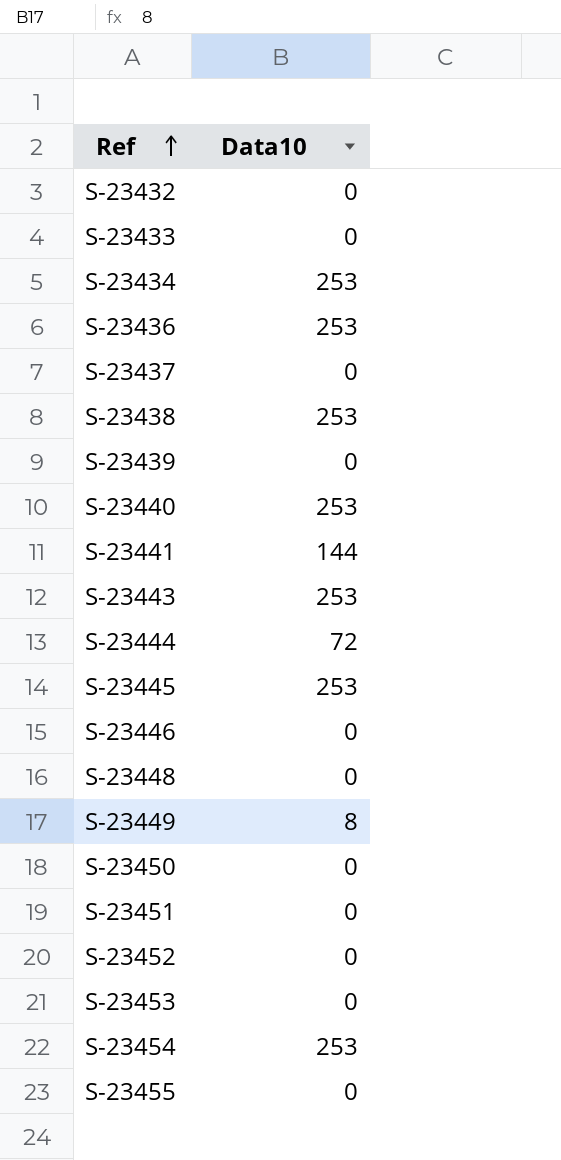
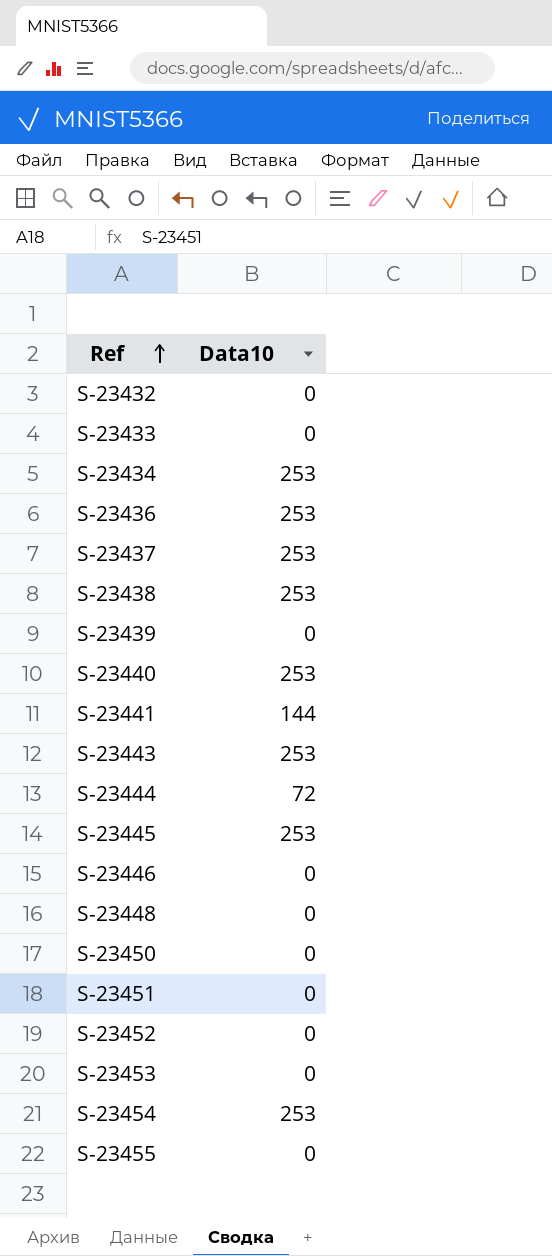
row S-23449: 8 -> none
S-23437 | Data10: 0 -> 253

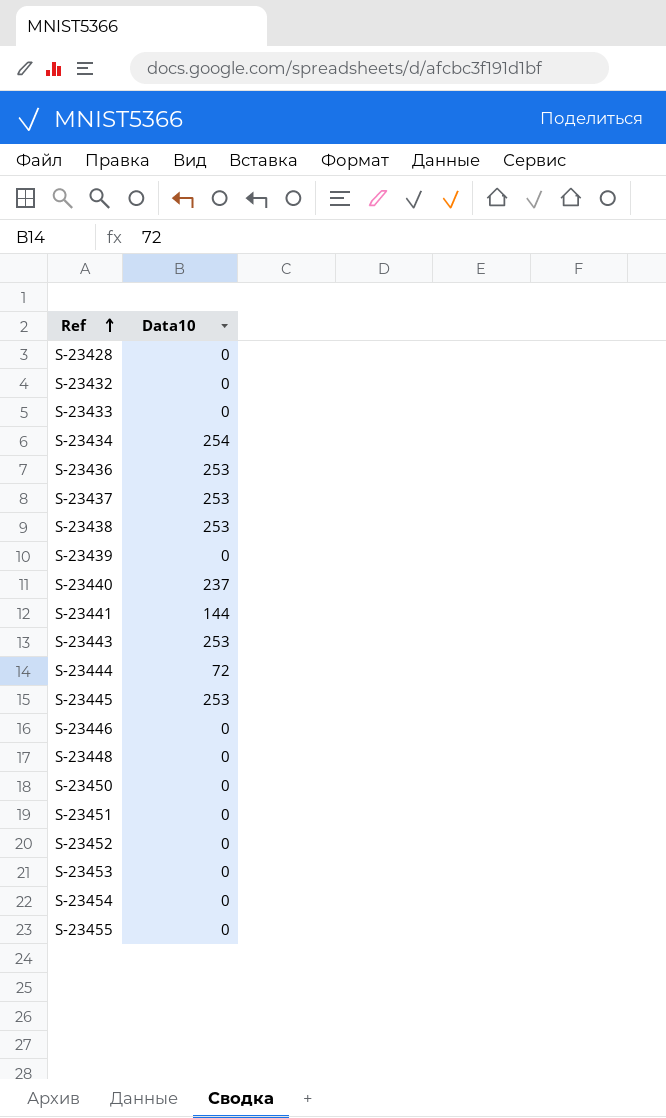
row S-23428: none -> 0
S-23434 | Data10: 253 -> 254
S-23440 | Data10: 253 -> 237
S-23454 | Data10: 253 -> 0

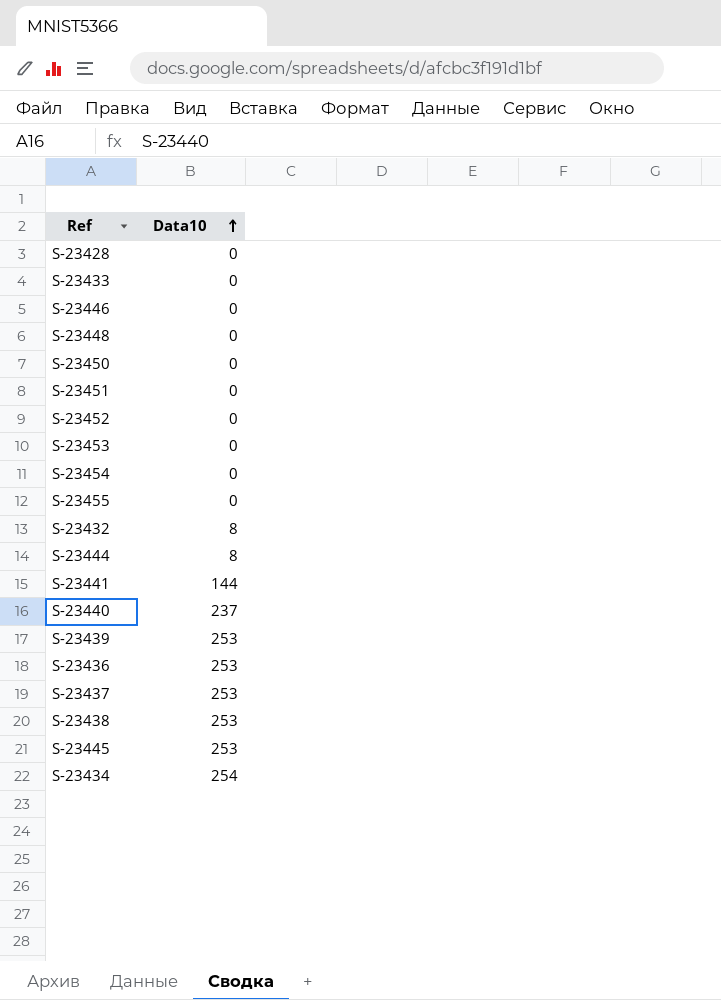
row order: Ref ascending -> Data10 ascending
row S-23443: 253 -> none
S-23432 | Data10: 0 -> 8
S-23444 | Data10: 72 -> 8
S-23439 | Data10: 0 -> 253

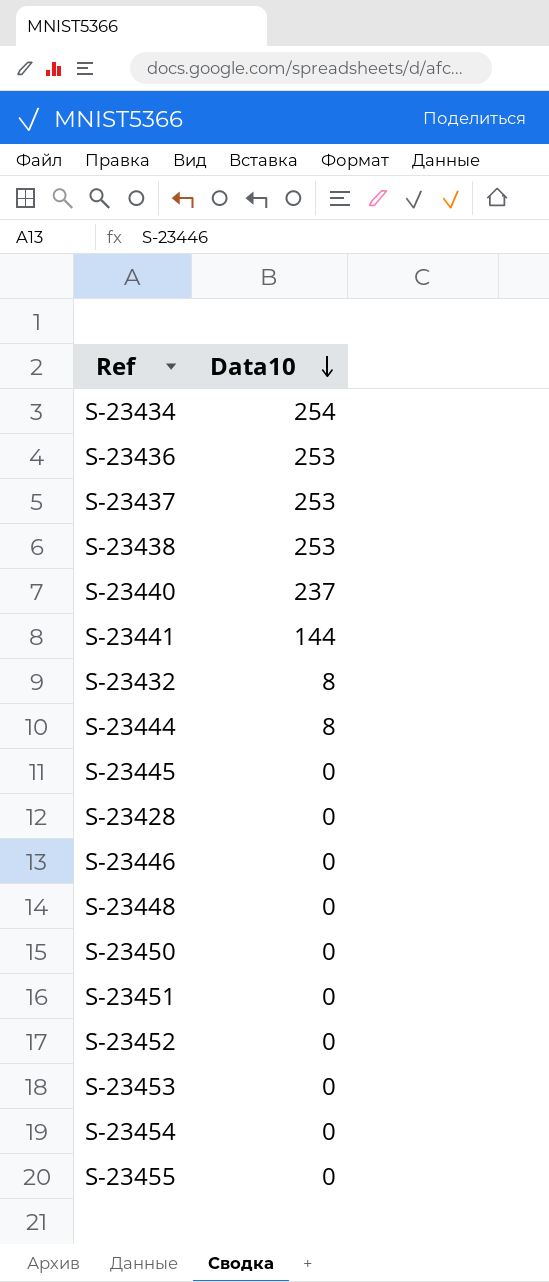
row order: Data10 ascending -> Data10 descending
row S-23433: 0 -> none
row S-23439: 253 -> none
S-23445 | Data10: 253 -> 0

